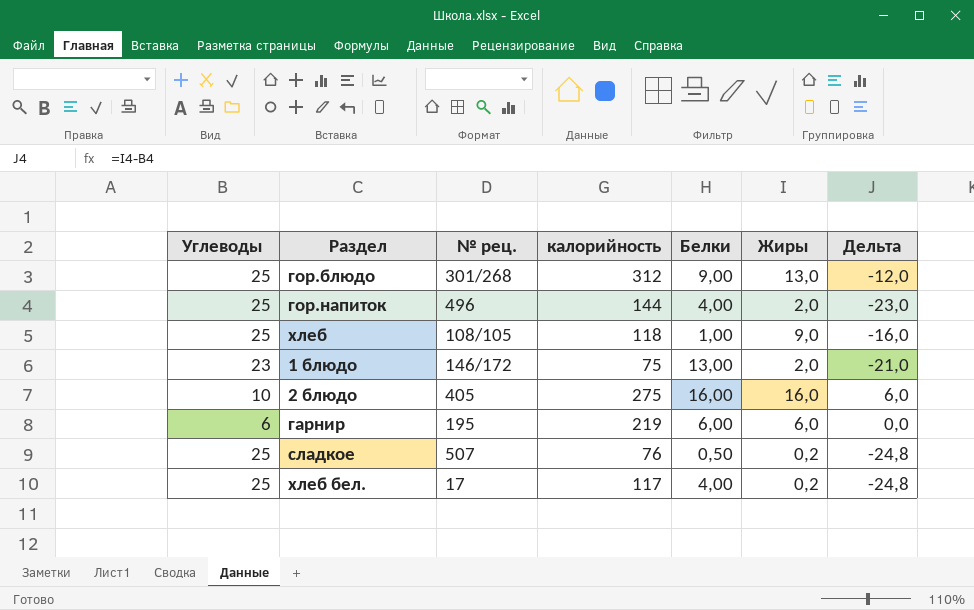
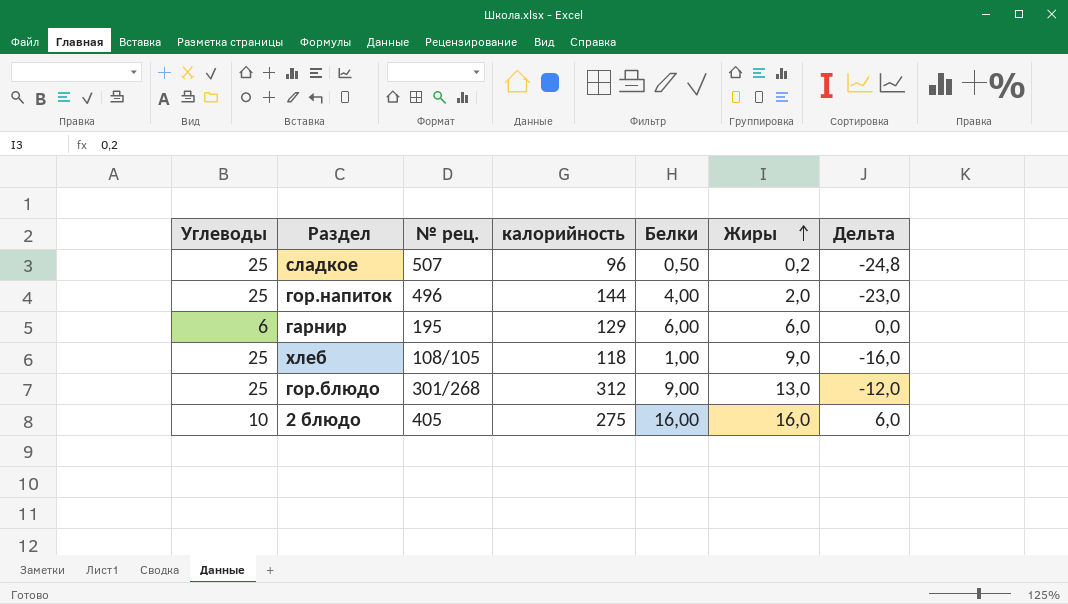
row order: none -> Жиры ascending
row 1 блюдо: 23 | 146/172 | 75 | 13,00 | 2,0 | -21,0 -> none
row хлеб бел.: 25 | 17 | 117 | 4,00 | 0,2 | -24,8 -> none
сладкое | калорийность: 76 -> 96
гарнир | калорийность: 219 -> 129

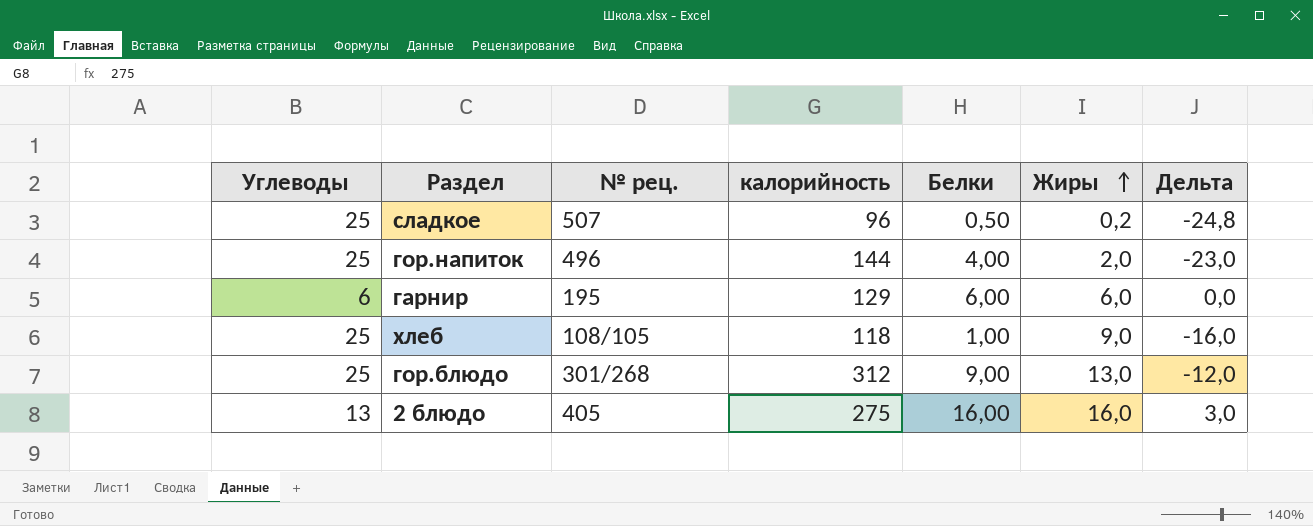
2 блюдо | Углеводы: 10 -> 13
2 блюдо | Дельта: 6,0 -> 3,0

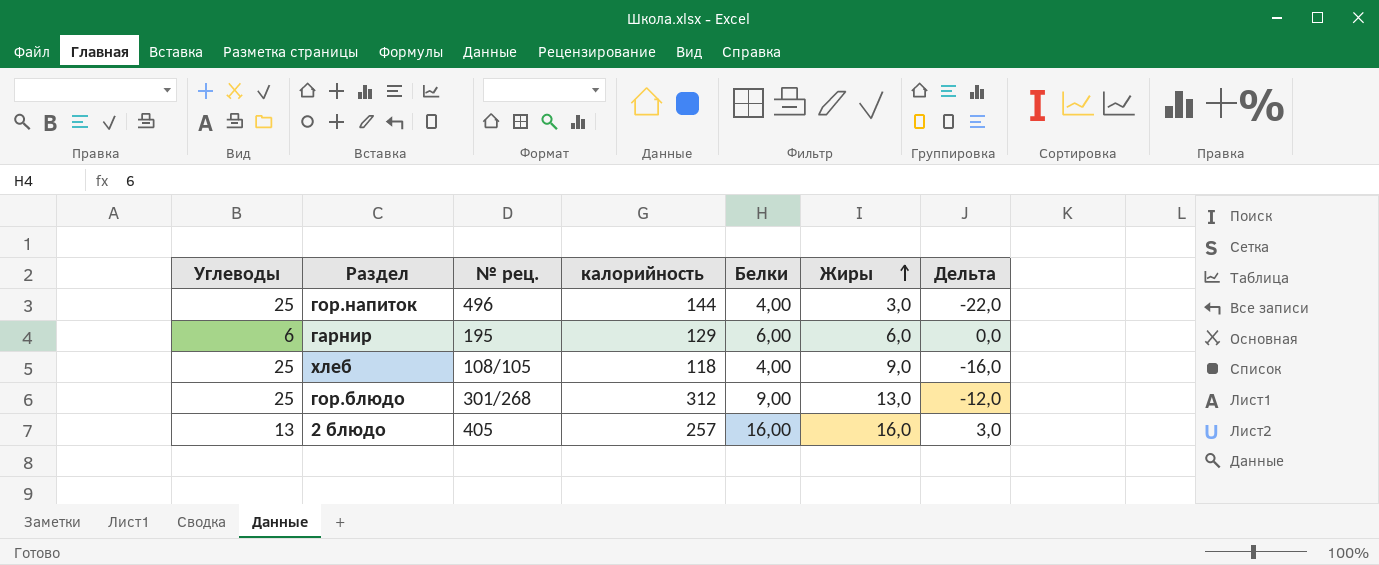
row сладкое: 25 | 507 | 96 | 0,50 | 0,2 | -24,8 -> none
гор.напиток | Жиры: 2,0 -> 3,0
гор.напиток | Дельта: -23,0 -> -22,0
хлеб | Белки: 1,00 -> 4,00
2 блюдо | калорийность: 275 -> 257

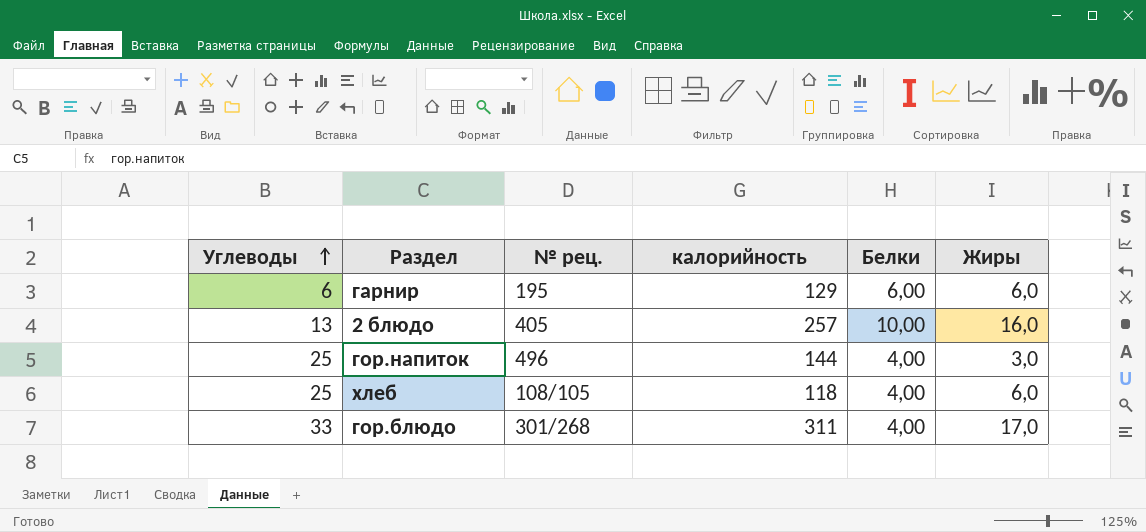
row order: Жиры ascending -> Углеводы ascending
column Дельта | formula: [Жиры] - [Углеводы] -> none
2 блюдо | Белки: 16,00 -> 10,00
хлеб | Жиры: 9,0 -> 6,0
гор.блюдо | Углеводы: 25 -> 33
гор.блюдо | калорийность: 312 -> 311
гор.блюдо | Белки: 9,00 -> 4,00
гор.блюдо | Жиры: 13,0 -> 17,0

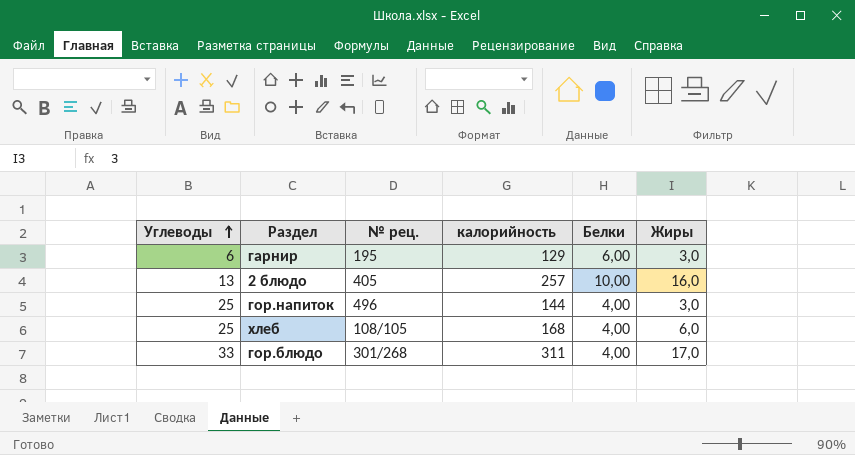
гарнир | Жиры: 6,0 -> 3,0
хлеб | калорийность: 118 -> 168

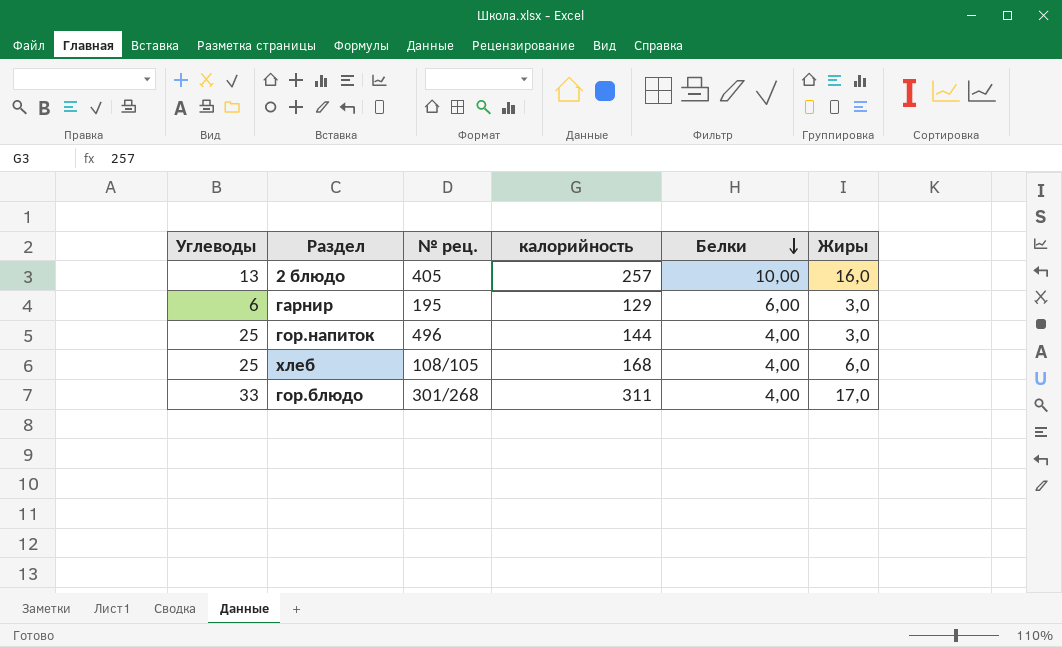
row order: Углеводы ascending -> Белки descending

